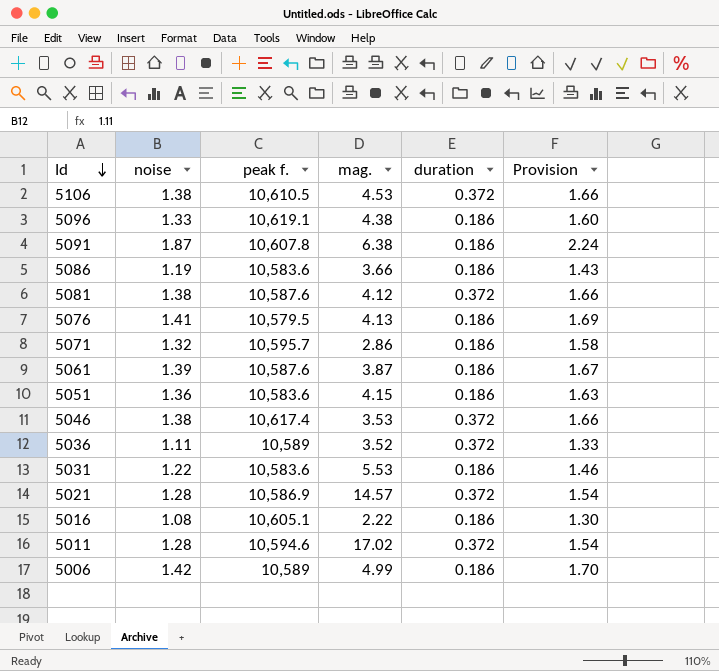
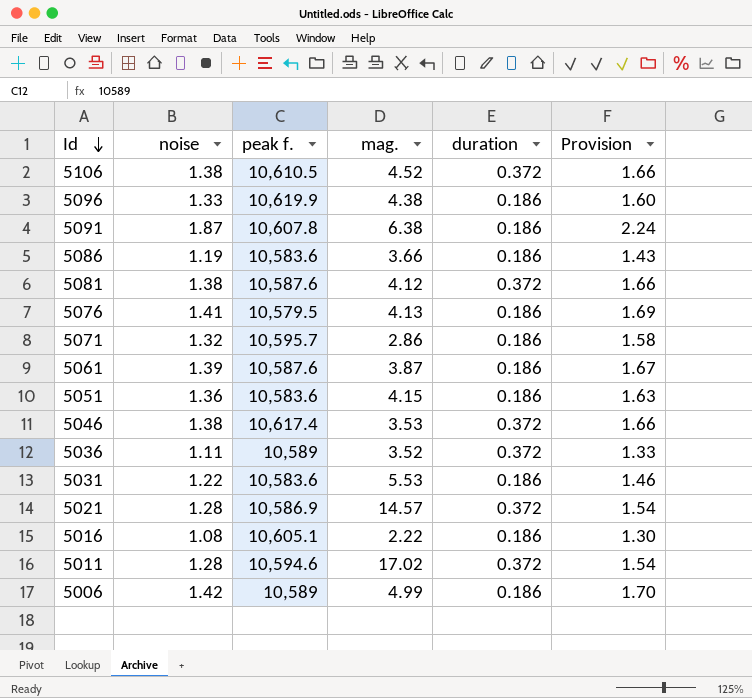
5106 | mag.: 4.53 -> 4.52
5096 | peak f.: 10,619.1 -> 10,619.9

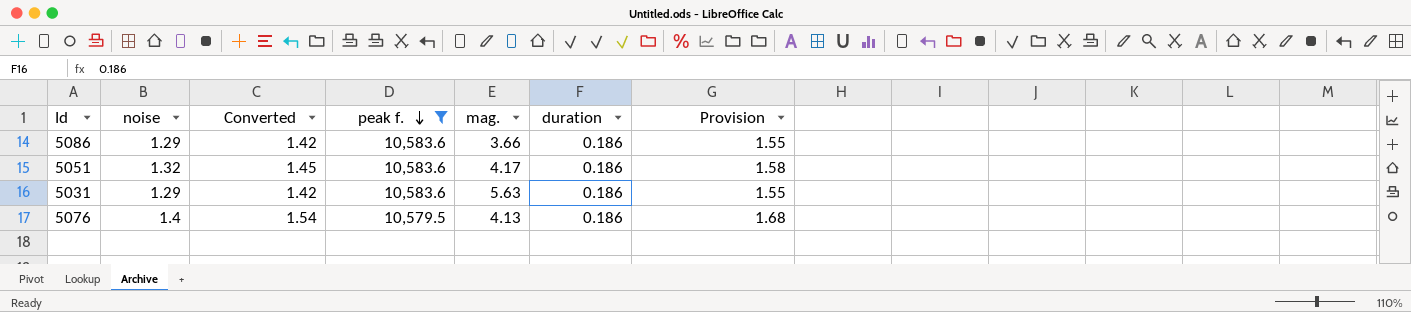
filter: none -> peak f. <= 10,583.6
row order: Id descending -> peak f. descending
column Converted | formula: none -> [noise] * 1.1
5086 | noise: 1.19 -> 1.29
5086 | Provision: 1.43 -> 1.55
5051 | noise: 1.36 -> 1.32
5051 | mag.: 4.15 -> 4.17
5051 | Provision: 1.63 -> 1.58
5031 | noise: 1.22 -> 1.29
5031 | mag.: 5.53 -> 5.63
5031 | Provision: 1.46 -> 1.55
5076 | noise: 1.41 -> 1.4
5076 | Provision: 1.69 -> 1.68

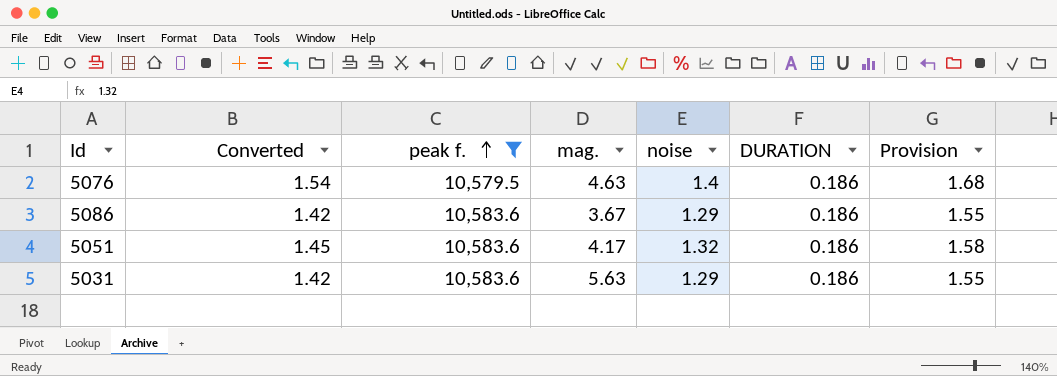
row order: peak f. descending -> peak f. ascending
column noise | position: 2 -> 5
column name: duration -> DURATION
5076 | mag.: 4.13 -> 4.63
5086 | mag.: 3.66 -> 3.67

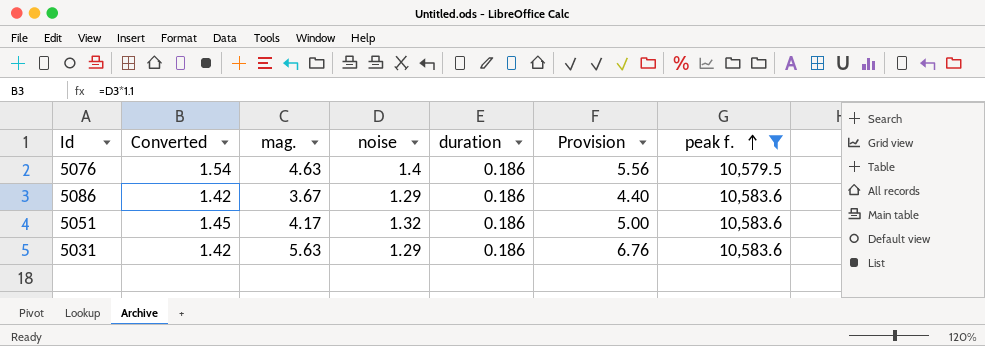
column name: DURATION -> duration
column Provision | formula: [noise] * 1.2 -> [mag.] * 1.2
column peak f. | position: 3 -> 7

